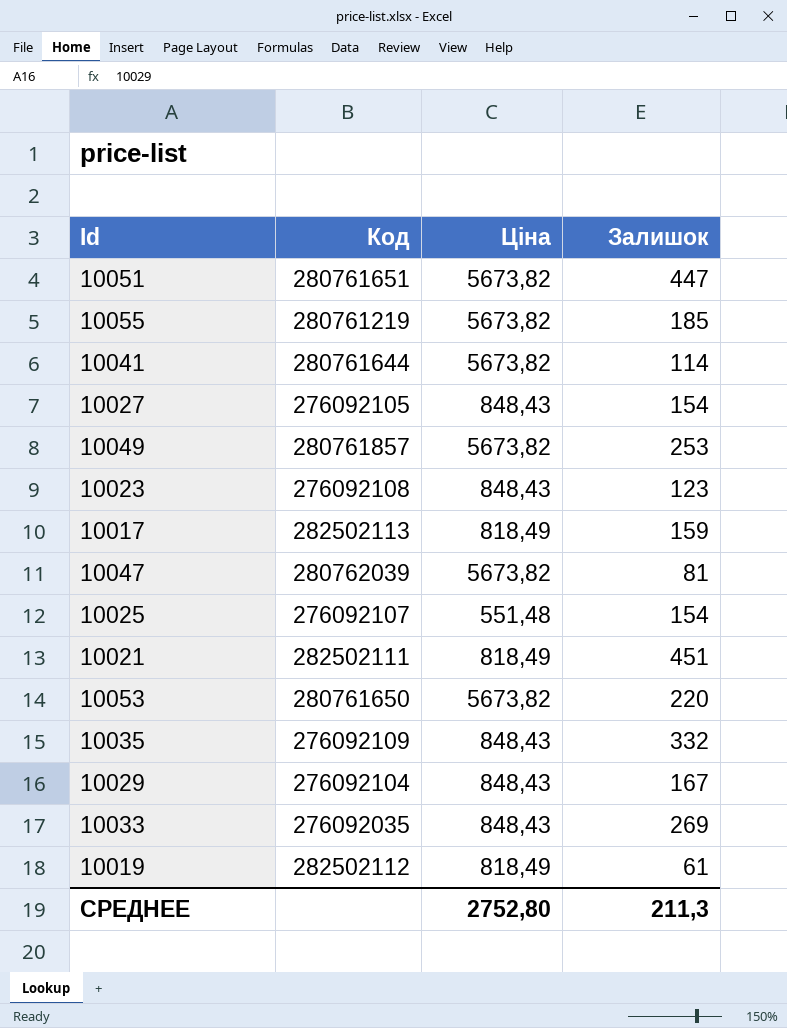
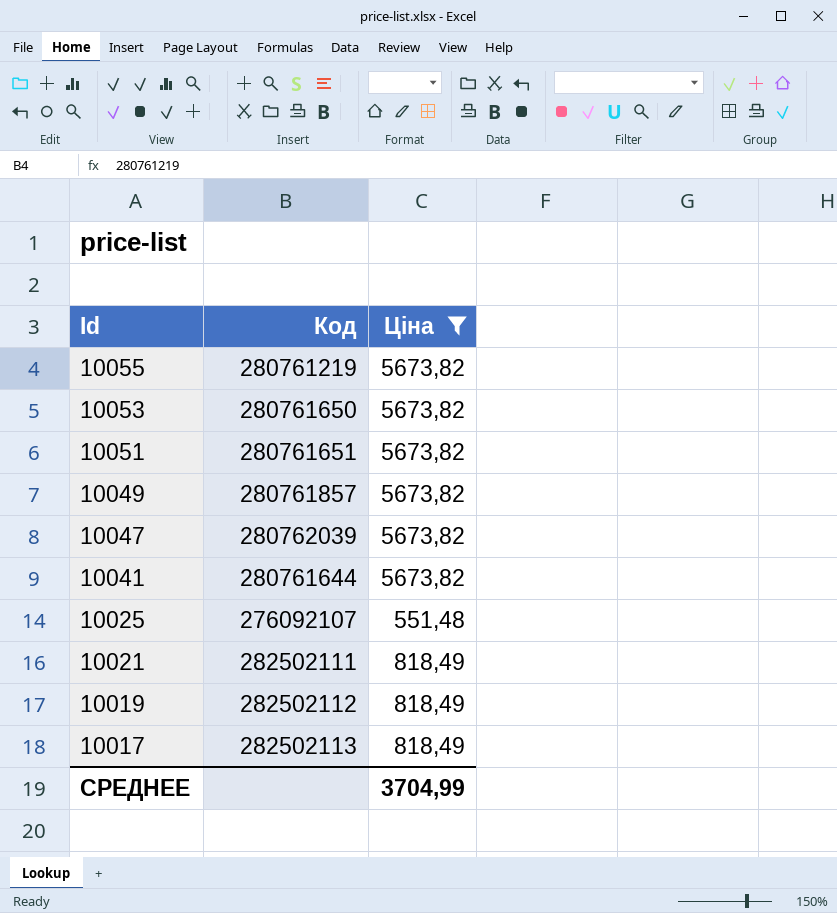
filter: none -> Ціна != 848,43
row order: none -> Id descending
column Залишок | position: 4 -> none
СРЕДНЕЕ | Ціна: 2752,80 -> 3704,99

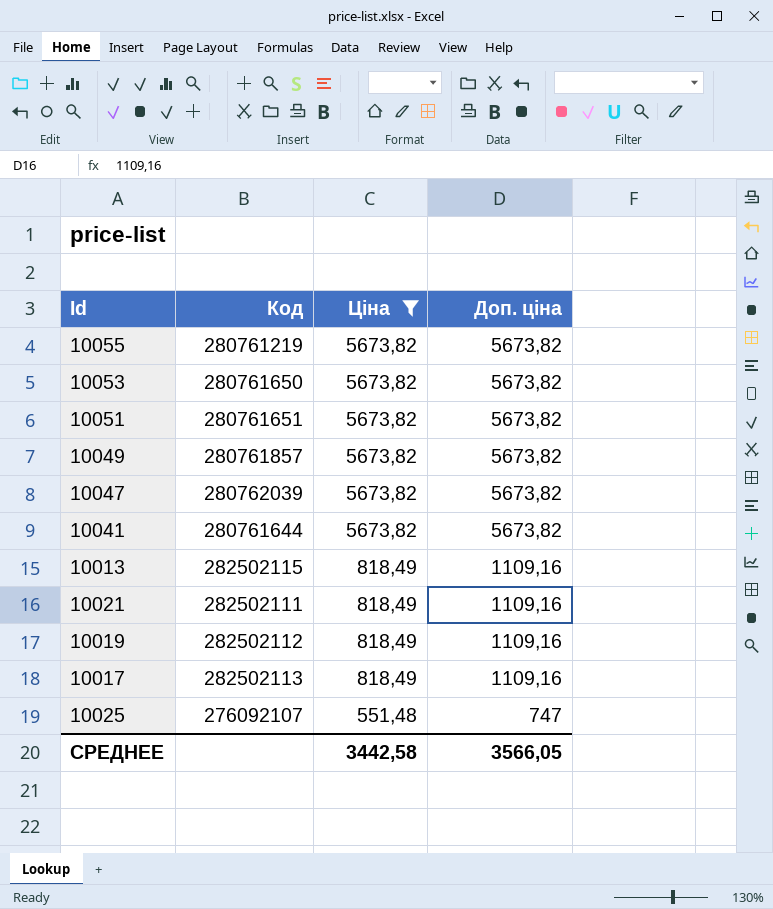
row order: Id descending -> Ціна descending
column Доп. ціна | position: none -> 4
row 10013: none -> 282502115 | 818,49 | 1109,16
СРЕДНЕЕ | Ціна: 3704,99 -> 3442,58

